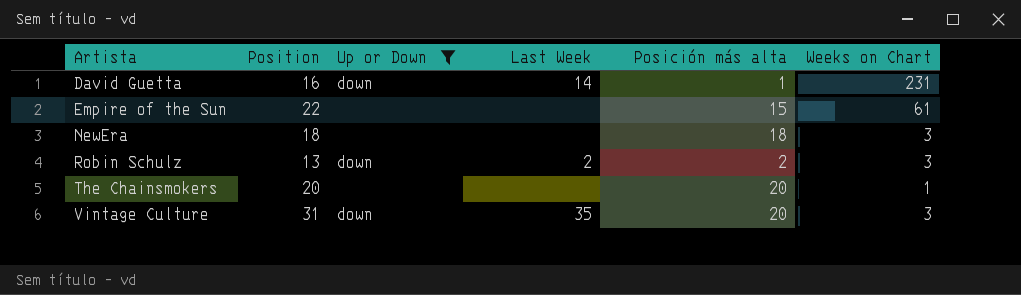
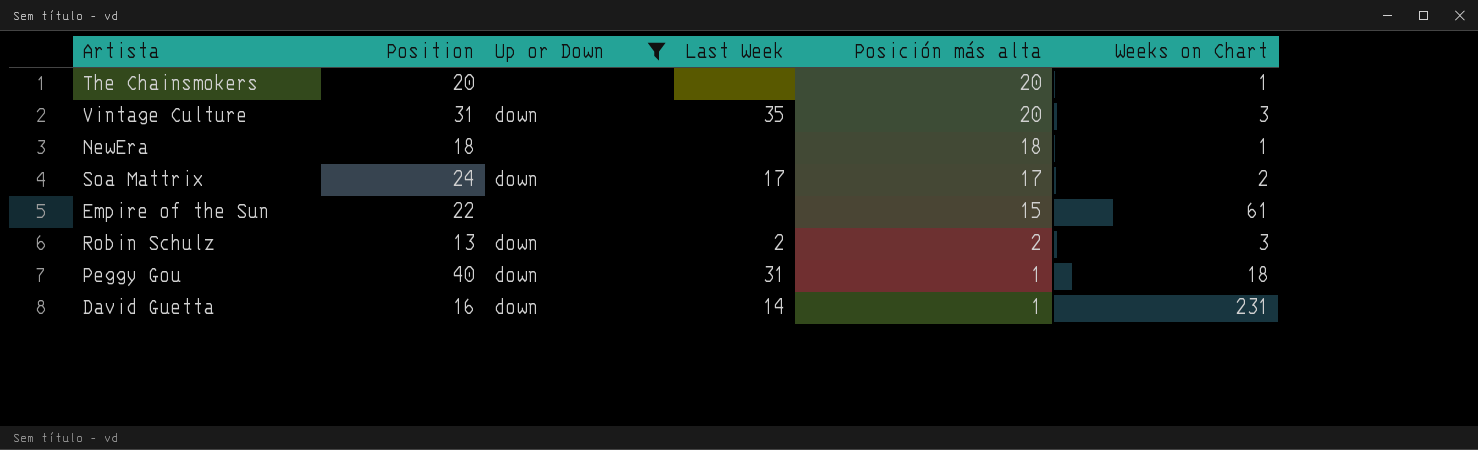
row order: Artista ascending -> Posición más alta descending
NewEra | Weeks on Chart: 3 -> 1
row Soa Mattrix: none -> 24 | down | 17 | 17 | 2
row Peggy Gou: none -> 40 | down | 31 | 1 | 18

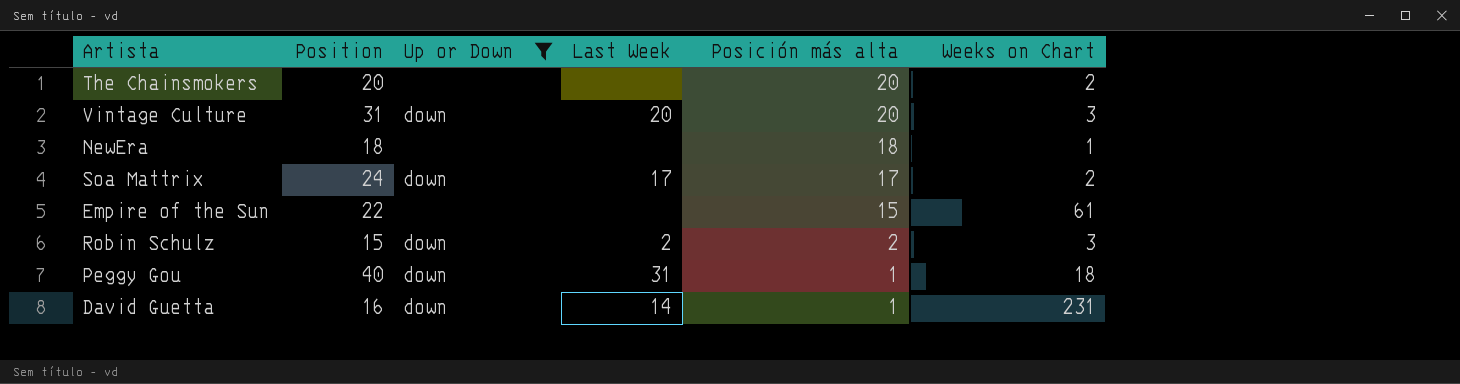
The Chainsmokers | Weeks on Chart: 1 -> 2
Vintage Culture | Last Week: 35 -> 20
Robin Schulz | Position: 13 -> 15

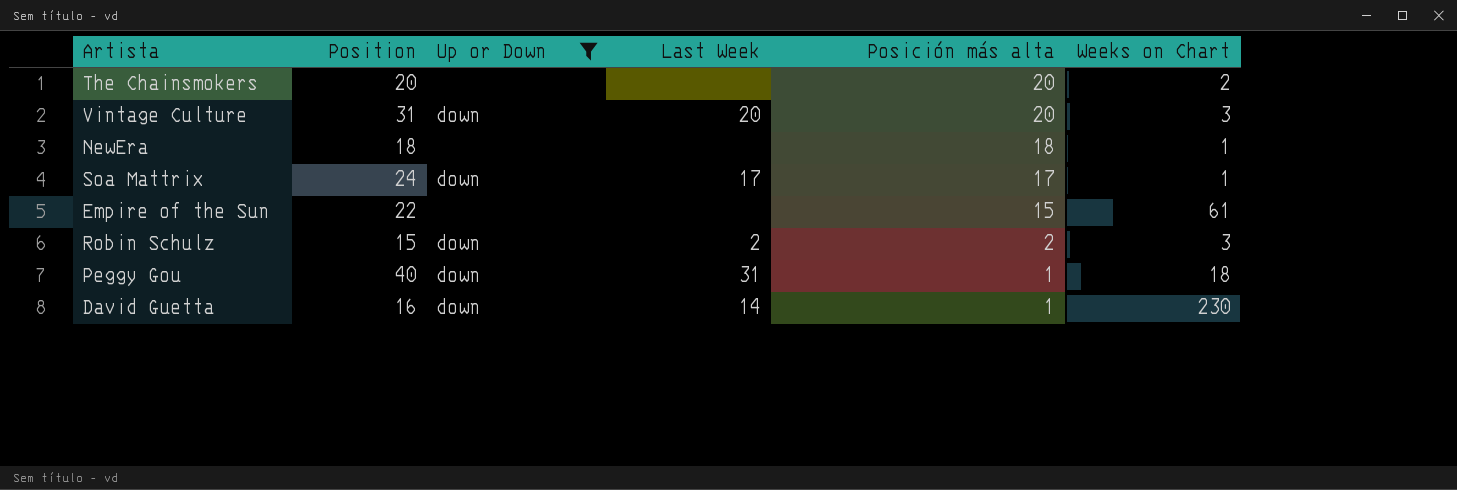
Soa Mattrix | Weeks on Chart: 2 -> 1
David Guetta | Weeks on Chart: 231 -> 230

